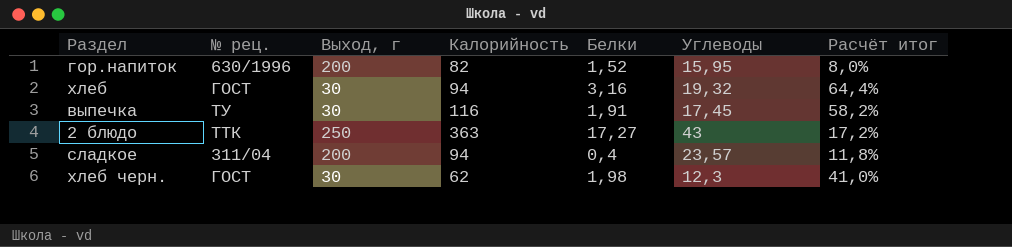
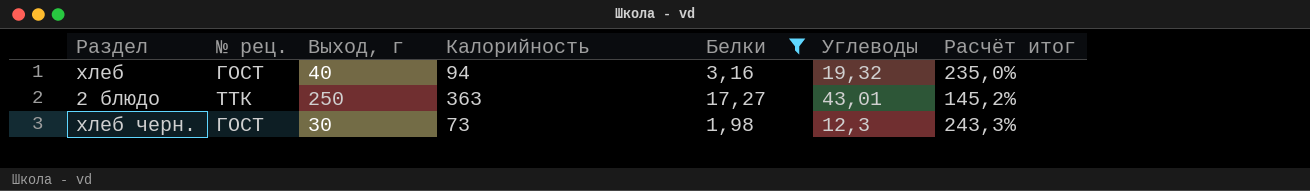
filter: none -> Белки >= 1,98
column Расчёт итог | formula: [Углеводы] / [Выход, г] -> [Калорийность] / [Выход, г]
хлеб | Выход, г: 30 -> 40
2 блюдо | Углеводы: 43 -> 43,01
хлеб черн. | Калорийность: 62 -> 73

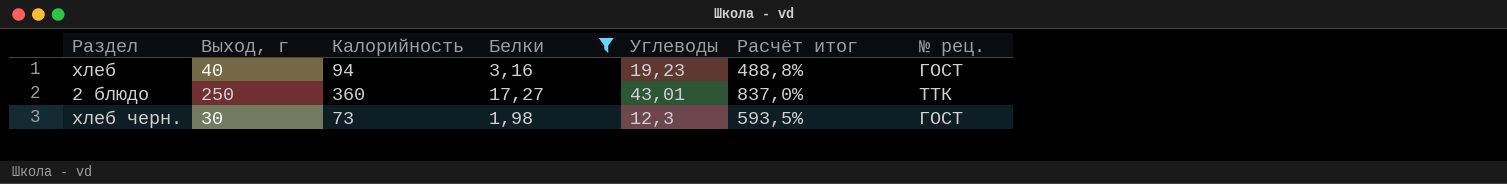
column Расчёт итог | formula: [Калорийность] / [Выход, г] -> [Калорийность] / [Углеводы]
column № рец. | position: 2 -> 7
хлеб | Углеводы: 19,32 -> 19,23
2 блюдо | Калорийность: 363 -> 360

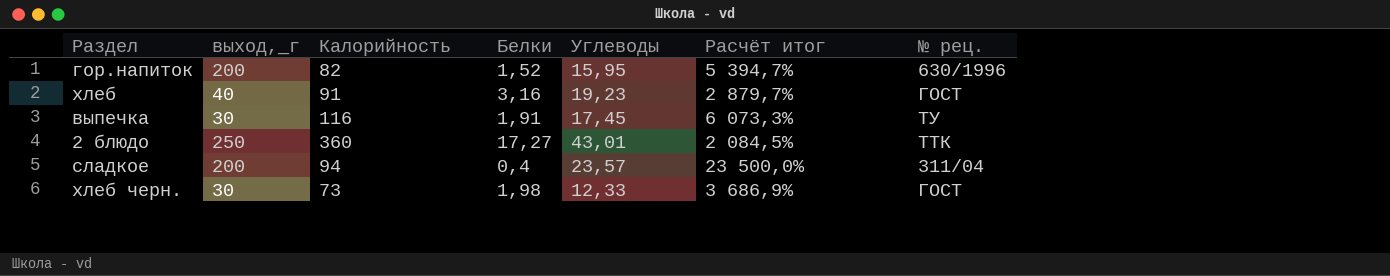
filter: Белки >= 1,98 -> none
column name: Выход, г -> выход,_г
column Расчёт итог | formula: [Калорийность] / [Углеводы] -> [Калорийность] / [Белки]
хлеб | Калорийность: 94 -> 91
хлеб черн. | Углеводы: 12,3 -> 12,33

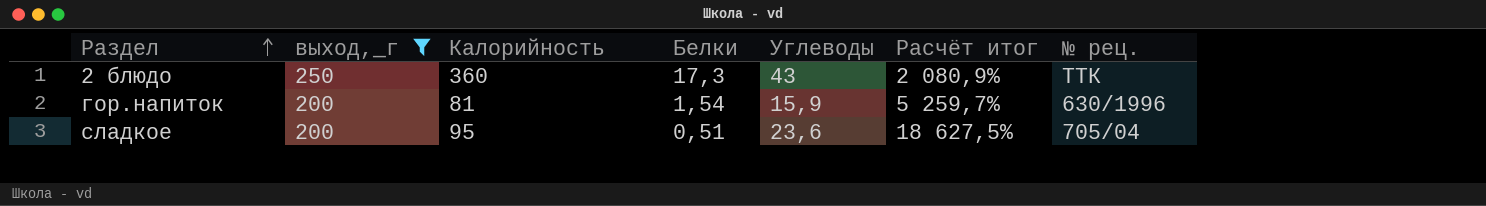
filter: none -> выход,_г >= 200
row order: none -> Раздел ascending
2 блюдо | Белки: 17,27 -> 17,3
2 блюдо | Углеводы: 43,01 -> 43
2 блюдо | Расчёт итог: 2 084,5% -> 2 080,9%
гор.напиток | Калорийность: 82 -> 81
гор.напиток | Белки: 1,52 -> 1,54
гор.напиток | Углеводы: 15,95 -> 15,9
гор.напиток | Расчёт итог: 5 394,7% -> 5 259,7%
сладкое | Калорийность: 94 -> 95
сладкое | Белки: 0,4 -> 0,51
сладкое | Углеводы: 23,57 -> 23,6
сладкое | Расчёт итог: 23 500,0% -> 18 627,5%
сладкое | № рец.: 311/04 -> 705/04

